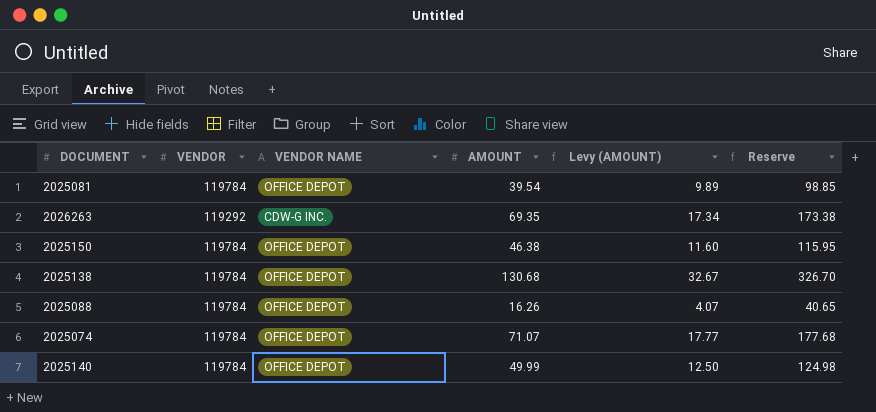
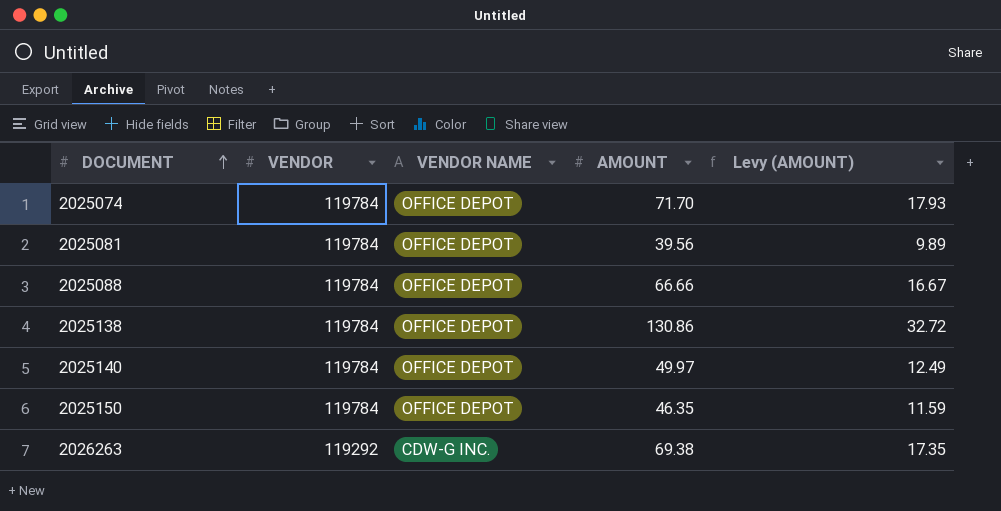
row order: none -> DOCUMENT ascending
column Reserve | formula: [AMOUNT] * 2.5 -> none
2025074 | AMOUNT: 71.07 -> 71.70
2025074 | Levy (AMOUNT): 17.77 -> 17.93
2025081 | AMOUNT: 39.54 -> 39.56
2025088 | AMOUNT: 16.26 -> 66.66
2025088 | Levy (AMOUNT): 4.07 -> 16.67
2025138 | AMOUNT: 130.68 -> 130.86
2025138 | Levy (AMOUNT): 32.67 -> 32.72
2025140 | AMOUNT: 49.99 -> 49.97
2025140 | Levy (AMOUNT): 12.50 -> 12.49
2025150 | AMOUNT: 46.38 -> 46.35
2025150 | Levy (AMOUNT): 11.60 -> 11.59
2026263 | AMOUNT: 69.35 -> 69.38
2026263 | Levy (AMOUNT): 17.34 -> 17.35

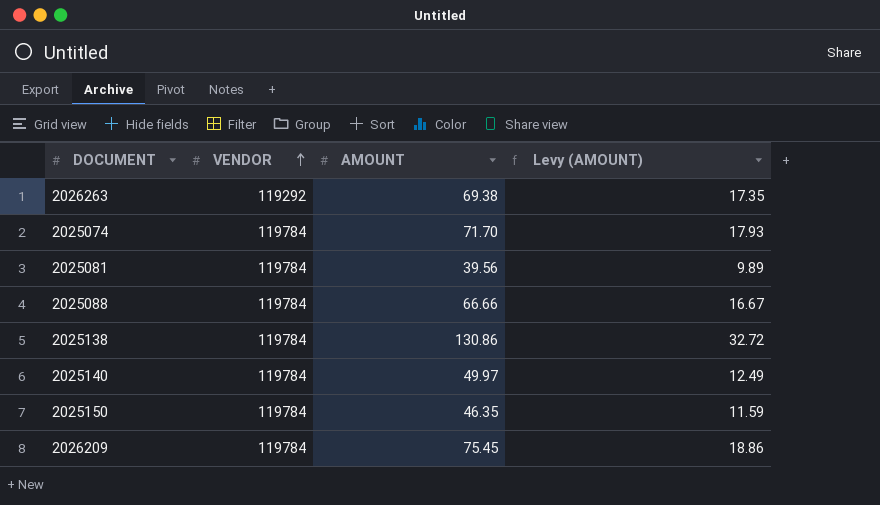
row order: DOCUMENT ascending -> VENDOR ascending
column VENDOR NAME | position: 3 -> none
row 2026209: none -> 119784 | 75.45 | 18.86

